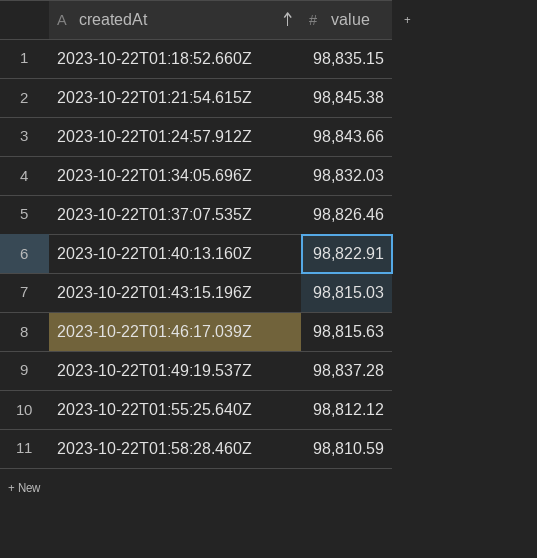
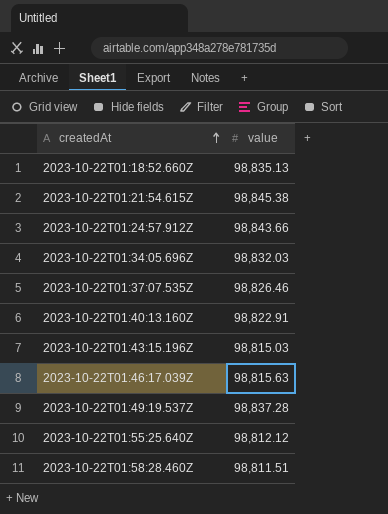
2023-10-22T01:18:52.660Z | value: 98,835.15 -> 98,835.13
2023-10-22T01:58:28.460Z | value: 98,810.59 -> 98,811.51

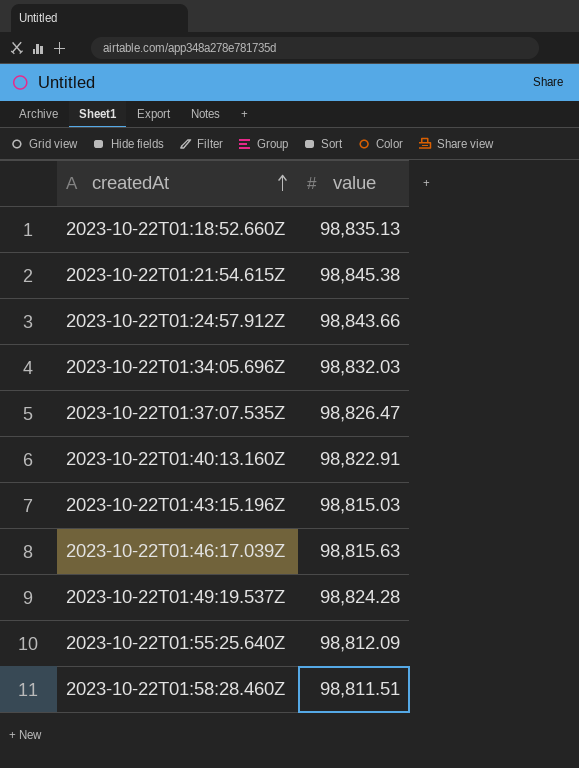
2023-10-22T01:37:07.535Z | value: 98,826.46 -> 98,826.47
2023-10-22T01:49:19.537Z | value: 98,837.28 -> 98,824.28
2023-10-22T01:55:25.640Z | value: 98,812.12 -> 98,812.09

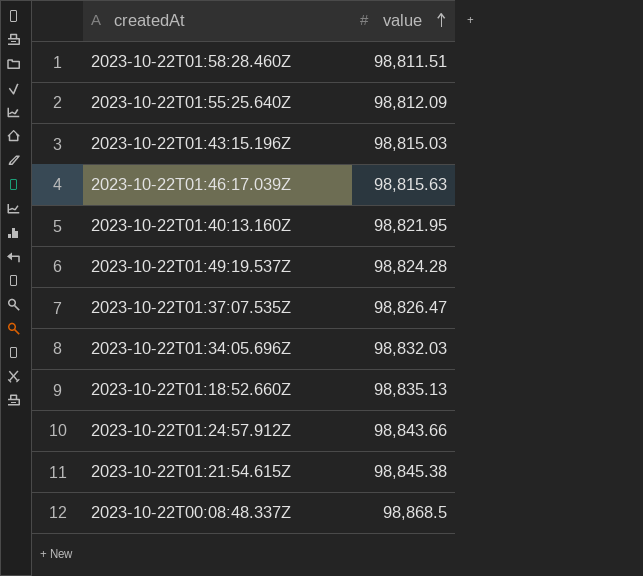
row order: createdAt ascending -> value ascending
2023-10-22T01:40:13.160Z | value: 98,822.91 -> 98,821.95
row 2023-10-22T00:08:48.337Z: none -> 98,868.5

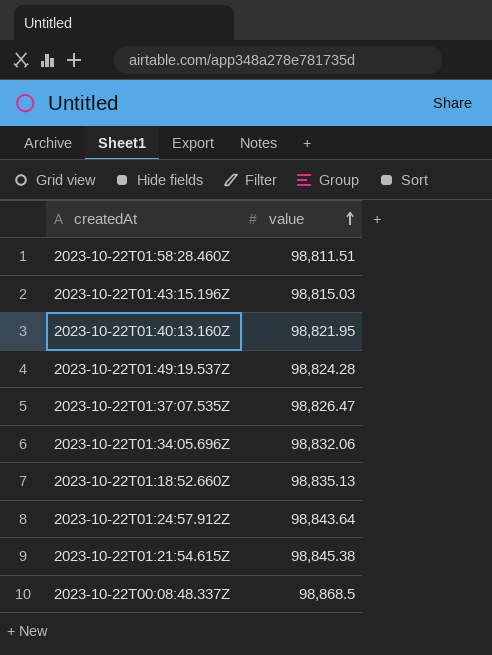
row 2023-10-22T01:55:25.640Z: 98,812.09 -> none
row 2023-10-22T01:46:17.039Z: 98,815.63 -> none
2023-10-22T01:34:05.696Z | value: 98,832.03 -> 98,832.06
2023-10-22T01:24:57.912Z | value: 98,843.66 -> 98,843.64

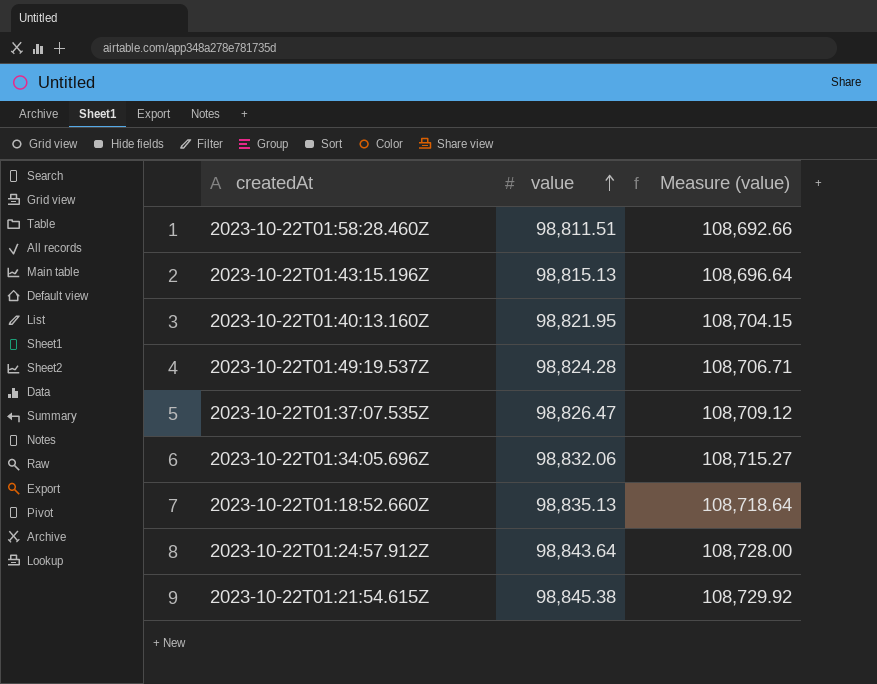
column Measure (value) | formula: none -> [value] * 1.1
row 2023-10-22T00:08:48.337Z: 98,868.5 -> none
2023-10-22T01:43:15.196Z | value: 98,815.03 -> 98,815.13

